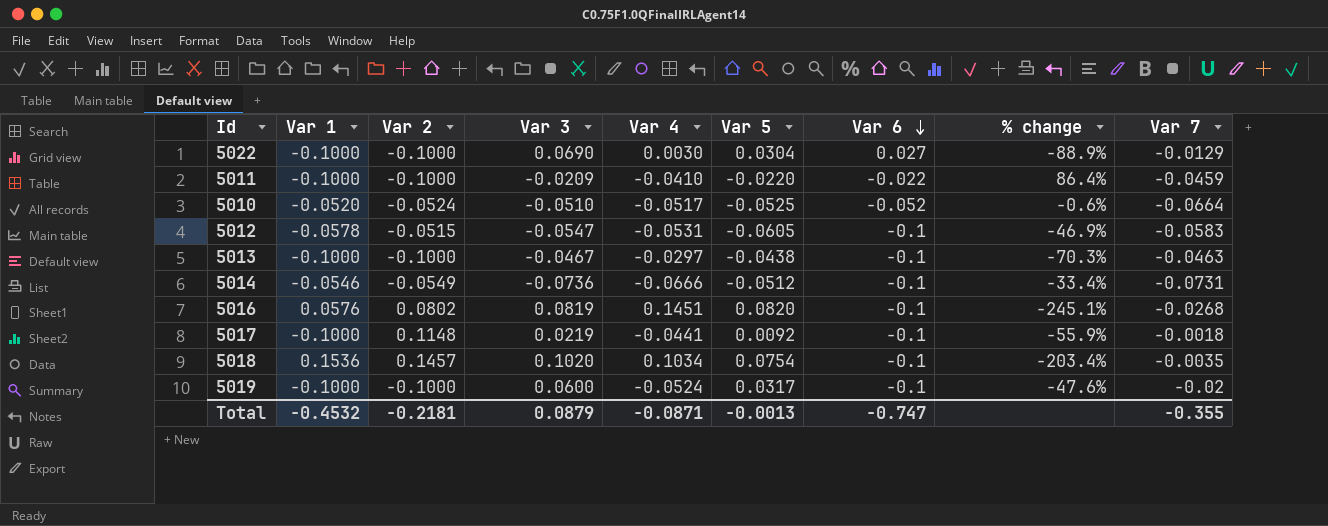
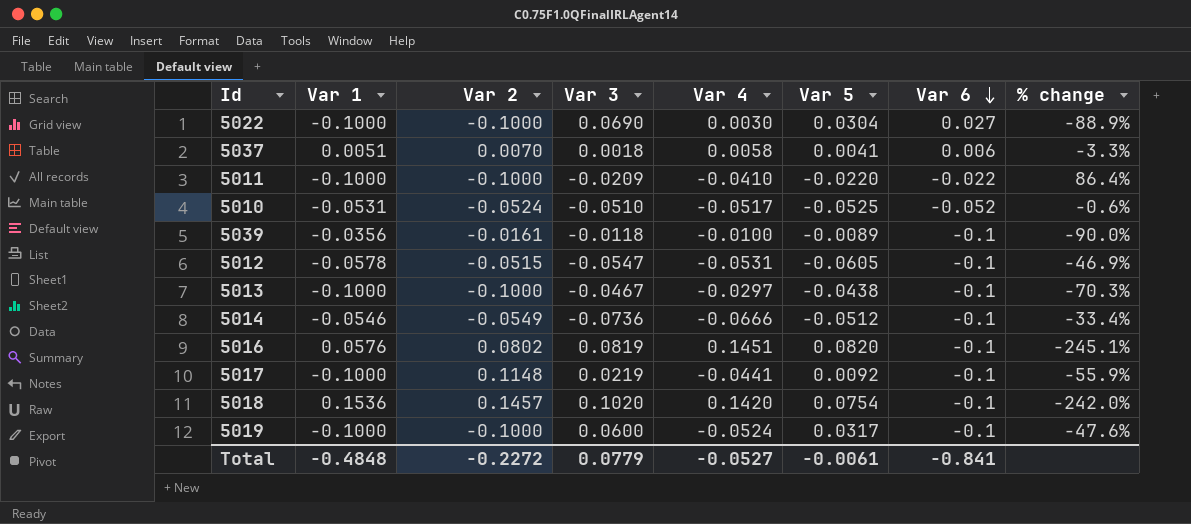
column Var 7 | position: 9 -> none
row 5037: none -> 0.0051 | 0.0070 | 0.0018 | 0.0058 | 0.0041 | 0.006 | -3.3%
5010 | Var 1: -0.0520 -> -0.0531
row 5039: none -> -0.0356 | -0.0161 | -0.0118 | -0.0100 | -0.0089 | -0.1 | -90.0%
5018 | Var 4: 0.1034 -> 0.1420
5018 | % change: -203.4% -> -242.0%
Total | Var 1: -0.4532 -> -0.4848
Total | Var 2: -0.2181 -> -0.2272
Total | Var 3: 0.0879 -> 0.0779
Total | Var 4: -0.0871 -> -0.0527
Total | Var 5: -0.0013 -> -0.0061
Total | Var 6: -0.747 -> -0.841

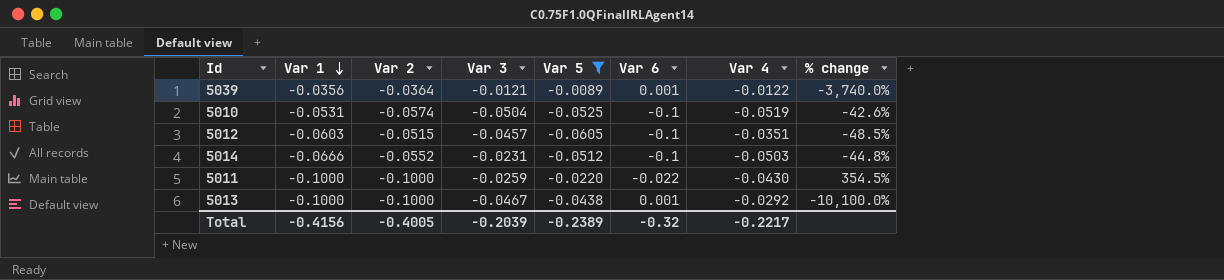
filter: none -> Var 5 <= -0.0089
row order: Var 6 descending -> Var 1 descending
column Var 4 | position: 5 -> 7
column % change | formula: ([Var 4] - [Var 6]) / [Var 6] -> ([Var 2] - [Var 6]) / [Var 6]
5039 | Var 2: -0.0161 -> -0.0364
5039 | Var 3: -0.0118 -> -0.0121
5039 | Var 6: -0.1 -> 0.001
5039 | Var 4: -0.0100 -> -0.0122
5010 | Var 2: -0.0524 -> -0.0574
5010 | Var 3: -0.0510 -> -0.0504
5010 | Var 6: -0.052 -> -0.1
5010 | Var 4: -0.0517 -> -0.0519
5012 | Var 1: -0.0578 -> -0.0603
5012 | Var 3: -0.0547 -> -0.0457
5012 | Var 4: -0.0531 -> -0.0351
5014 | Var 1: -0.0546 -> -0.0666
5014 | Var 2: -0.0549 -> -0.0552
5014 | Var 3: -0.0736 -> -0.0231
5014 | Var 4: -0.0666 -> -0.0503
5011 | Var 3: -0.0209 -> -0.0259
5011 | Var 4: -0.0410 -> -0.0430
5013 | Var 6: -0.1 -> 0.001
5013 | Var 4: -0.0297 -> -0.0292
Total | Var 1: -0.4848 -> -0.4156
Total | Var 2: -0.2272 -> -0.4005
Total | Var 3: 0.0779 -> -0.2039
Total | Var 5: -0.0061 -> -0.2389
Total | Var 6: -0.841 -> -0.32
Total | Var 4: -0.0527 -> -0.2217

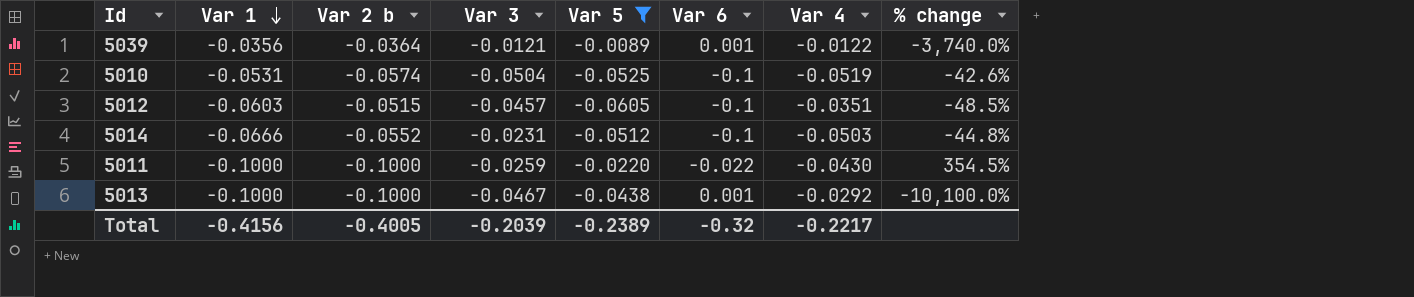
column name: Var 2 -> Var 2 b

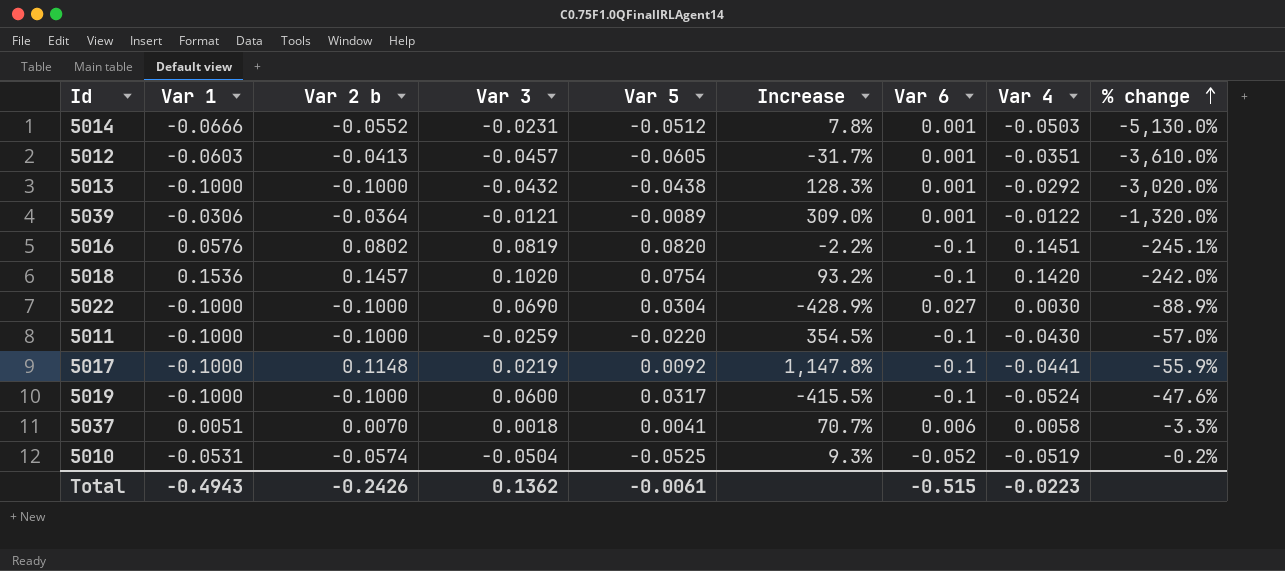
filter: Var 5 <= -0.0089 -> none
row order: Var 1 descending -> % change ascending
column Increase | formula: none -> ([Var 2 b] - [Var 5]) / [Var 5]
column % change | formula: ([Var 2 b] - [Var 6]) / [Var 6] -> ([Var 4] - [Var 6]) / [Var 6]
5014 | Var 6: -0.1 -> 0.001
5012 | Var 2 b: -0.0515 -> -0.0413
5012 | Var 6: -0.1 -> 0.001
5013 | Var 3: -0.0467 -> -0.0432
5039 | Var 1: -0.0356 -> -0.0306
5011 | Var 6: -0.022 -> -0.1
5010 | Var 6: -0.1 -> -0.052
Total | Var 1: -0.4156 -> -0.4943
Total | Var 2 b: -0.4005 -> -0.2426
Total | Var 3: -0.2039 -> 0.1362
Total | Var 5: -0.2389 -> -0.0061
Total | Var 6: -0.32 -> -0.515
Total | Var 4: -0.2217 -> -0.0223

